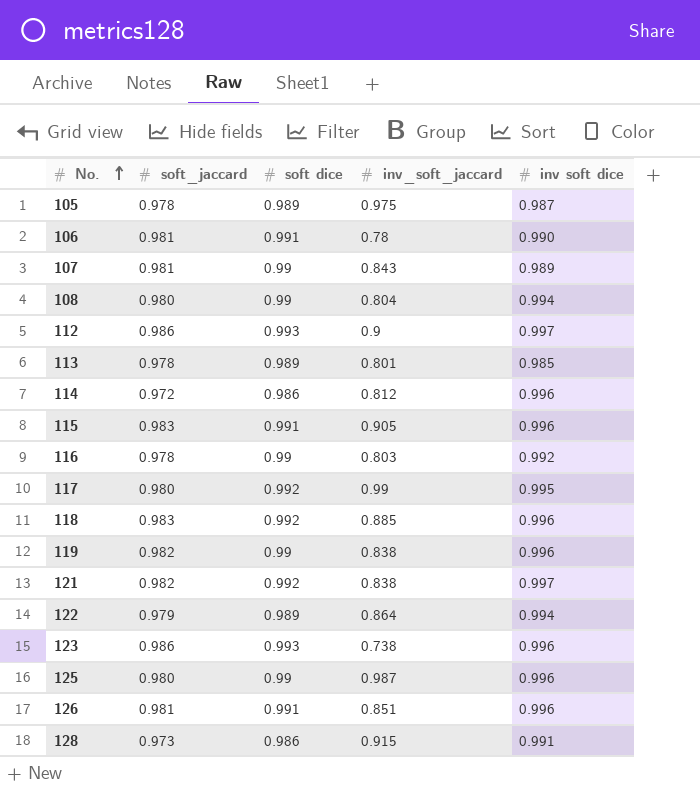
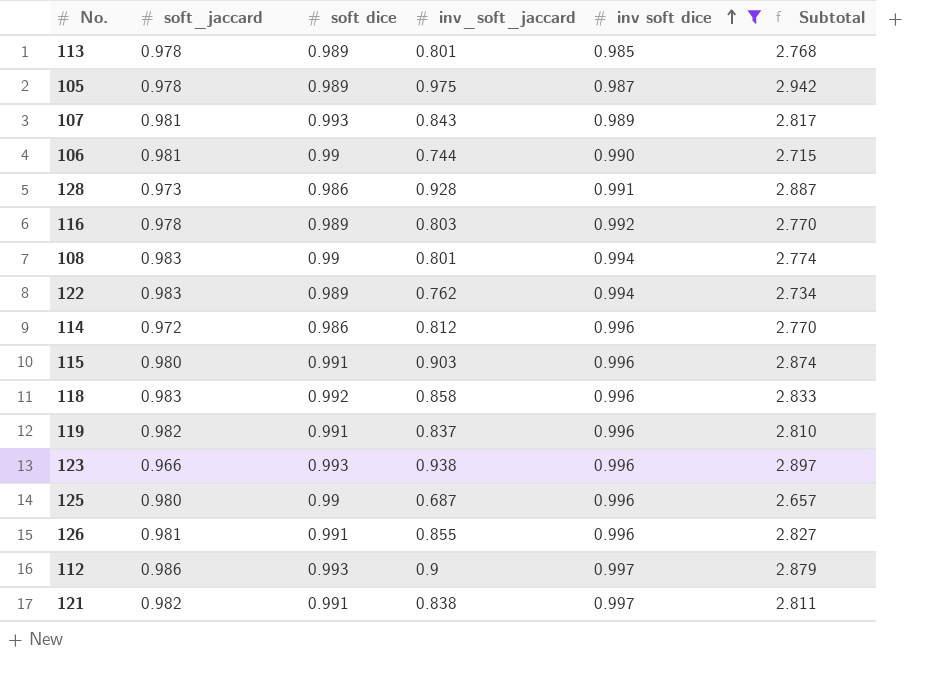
filter: none -> inv soft dice != 0.995
row order: No. ascending -> inv soft dice ascending
column Subtotal | formula: none -> [soft_jaccard] + [soft dice] + [inv_soft_jaccard]
107 | soft dice: 0.99 -> 0.993
106 | soft dice: 0.991 -> 0.99
106 | inv_soft_jaccard: 0.78 -> 0.744
128 | inv_soft_jaccard: 0.915 -> 0.928
116 | soft dice: 0.99 -> 0.989
108 | soft_jaccard: 0.980 -> 0.983
108 | inv_soft_jaccard: 0.804 -> 0.801
122 | soft_jaccard: 0.979 -> 0.983
122 | inv_soft_jaccard: 0.864 -> 0.762
115 | soft_jaccard: 0.983 -> 0.980
115 | inv_soft_jaccard: 0.905 -> 0.903
118 | inv_soft_jaccard: 0.885 -> 0.858
119 | soft dice: 0.99 -> 0.991
119 | inv_soft_jaccard: 0.838 -> 0.837
123 | soft_jaccard: 0.986 -> 0.966
123 | inv_soft_jaccard: 0.738 -> 0.938
125 | inv_soft_jaccard: 0.987 -> 0.687
126 | inv_soft_jaccard: 0.851 -> 0.855
121 | soft dice: 0.992 -> 0.991

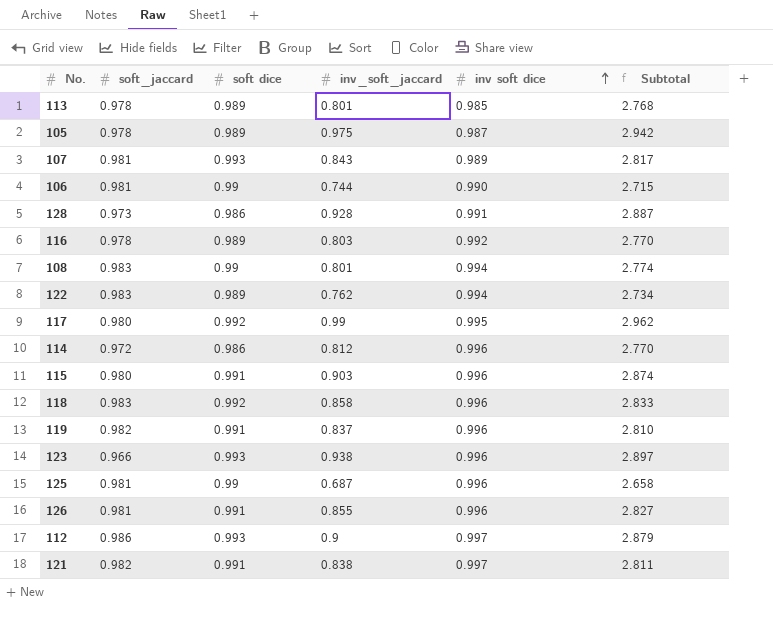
filter: inv soft dice != 0.995 -> none
125 | soft_jaccard: 0.980 -> 0.981
125 | Subtotal: 2.657 -> 2.658

